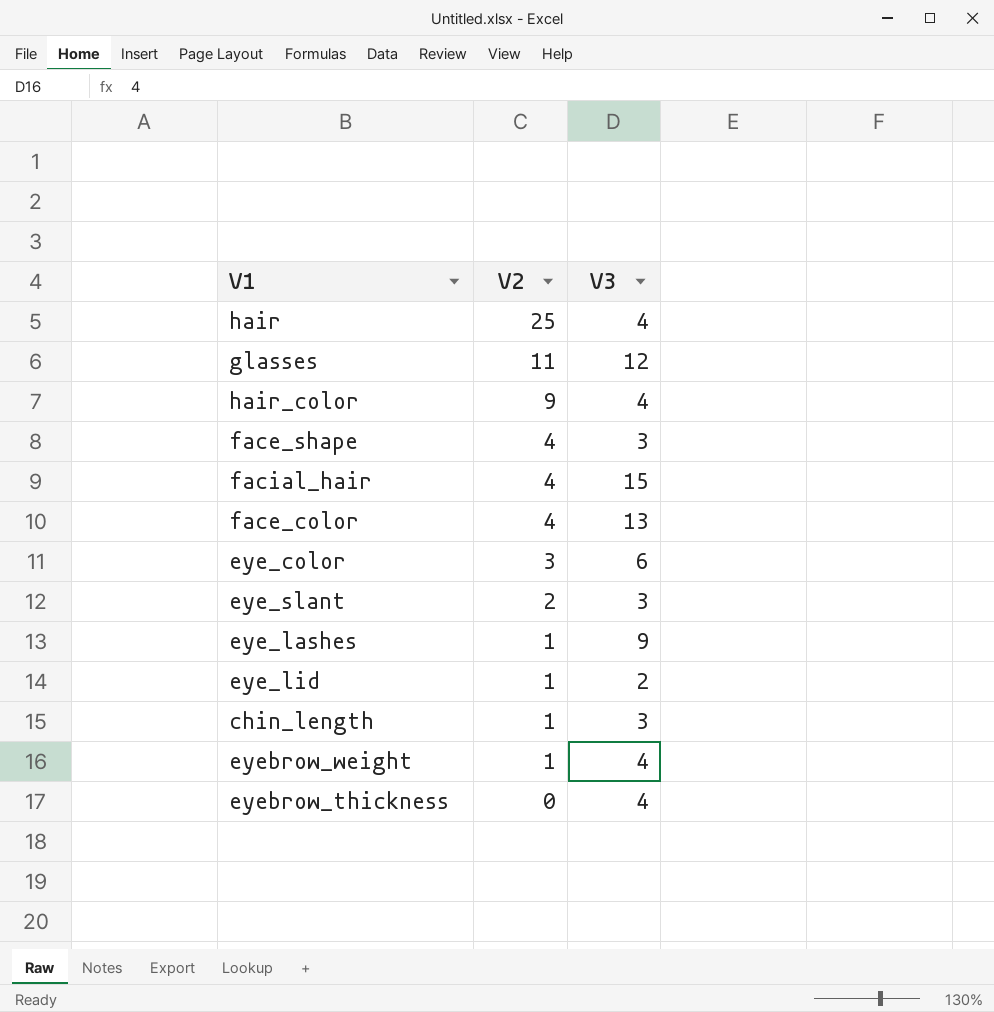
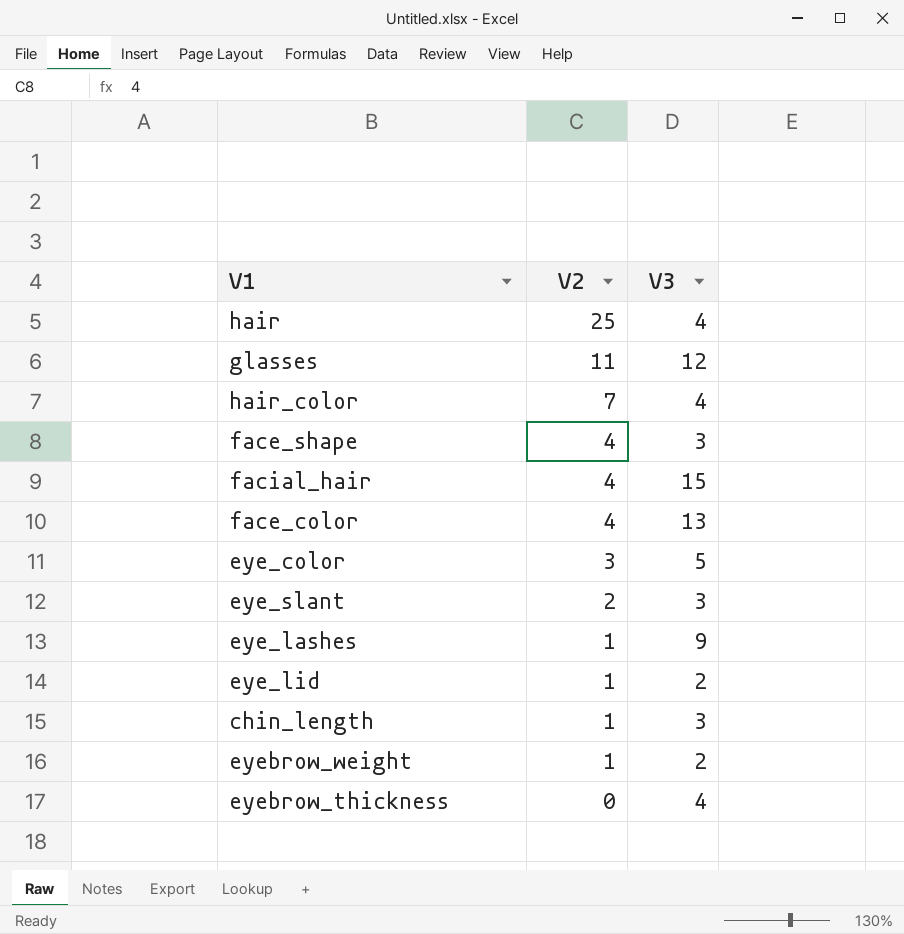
hair_color | V2: 9 -> 7
eye_color | V3: 6 -> 5
eyebrow_weight | V3: 4 -> 2

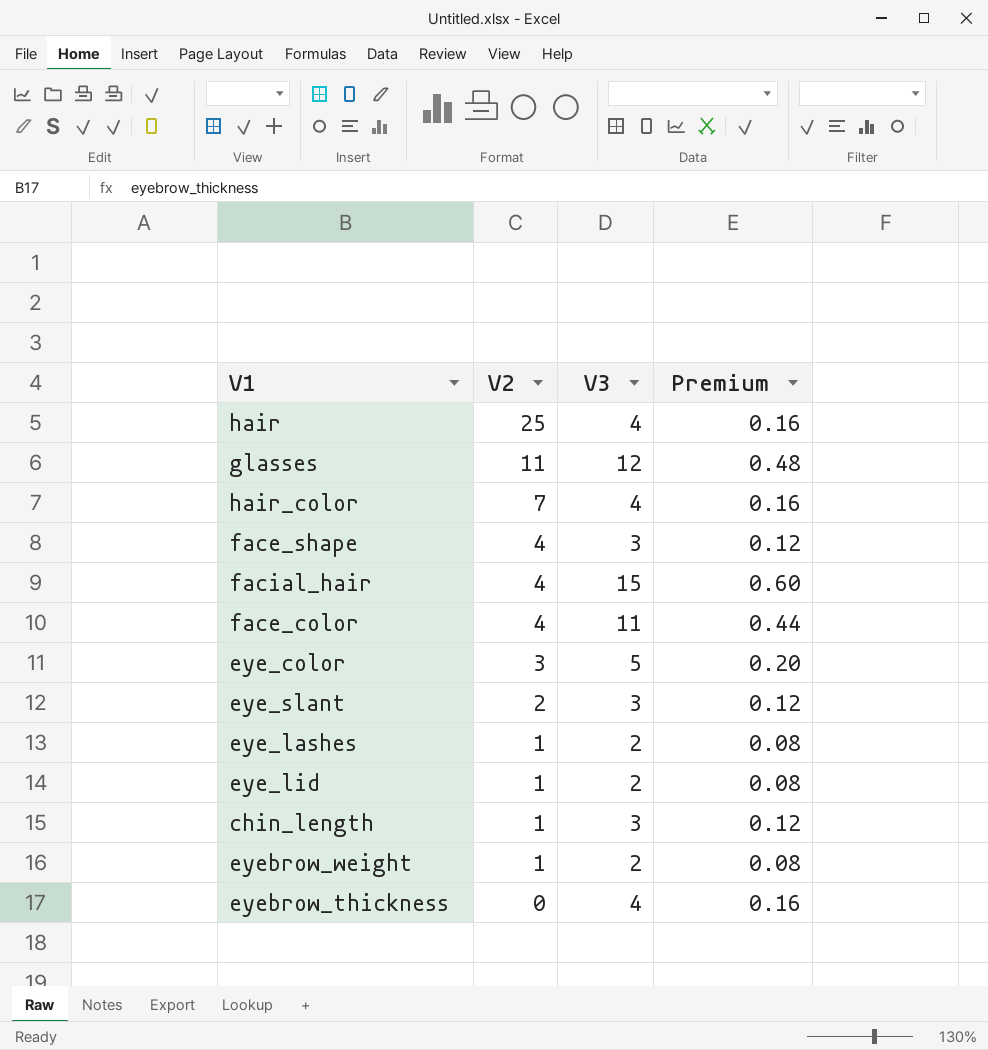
column Premium | formula: none -> [V3] * 0.04
face_color | V3: 13 -> 11
eye_lashes | V3: 9 -> 2

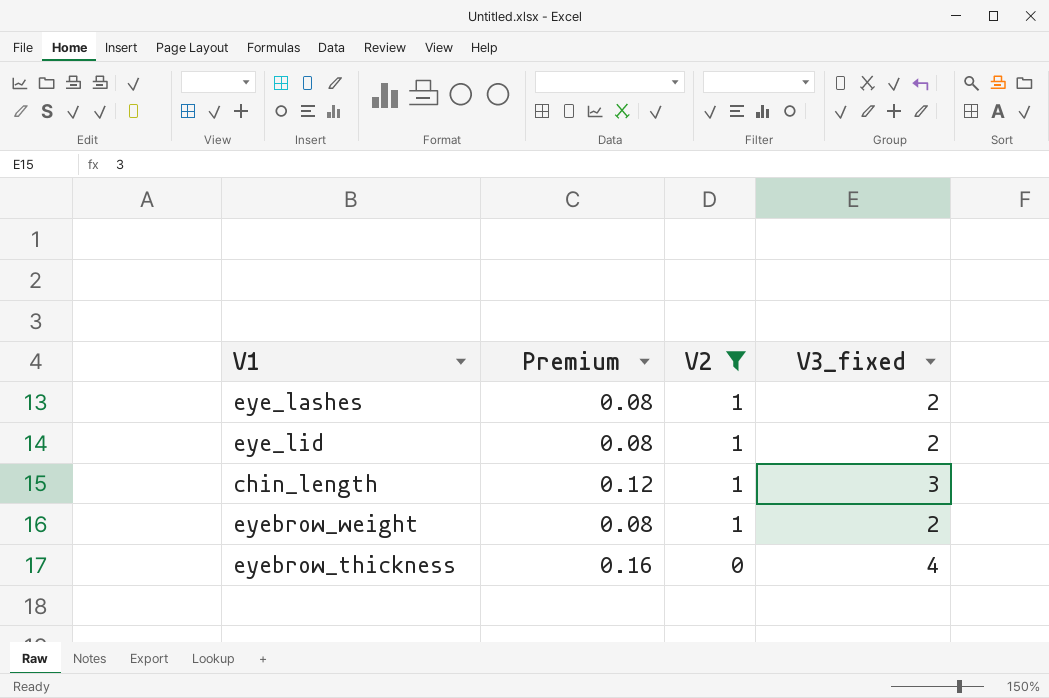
filter: none -> V2 <= 1
column Premium | position: 4 -> 2
column name: V3 -> V3_fixed

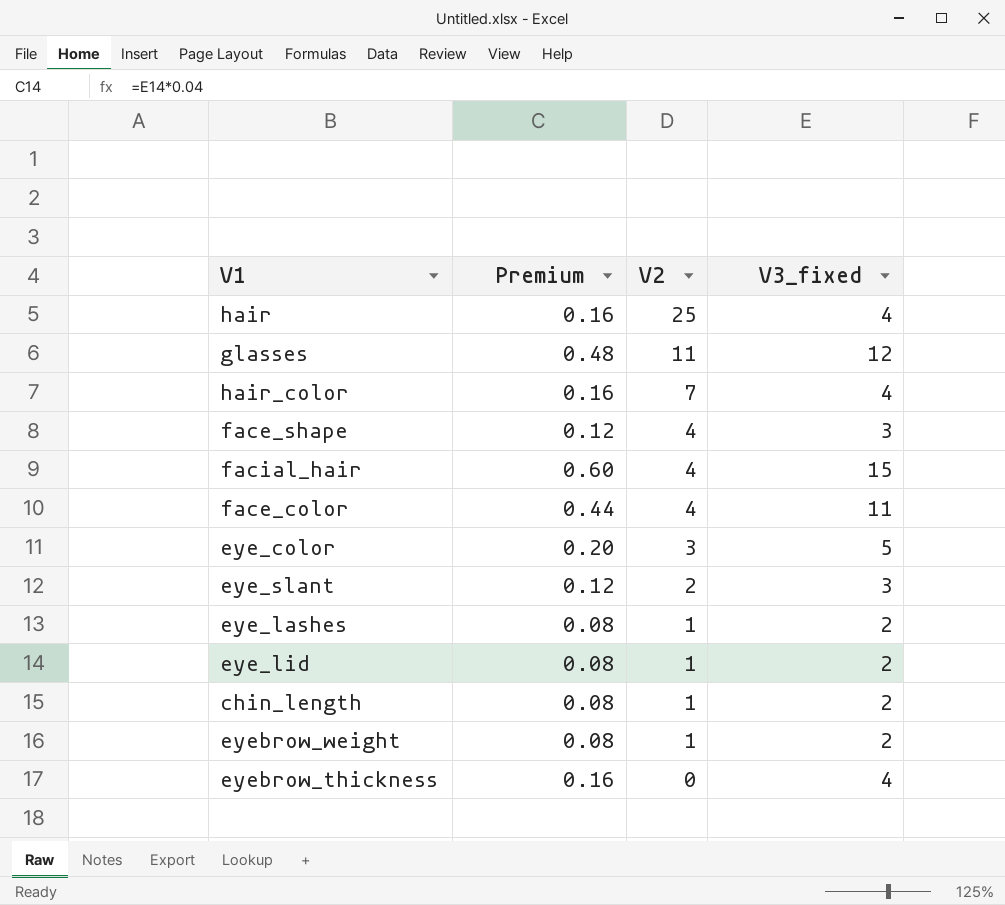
filter: V2 <= 1 -> none
chin_length | Premium: 0.12 -> 0.08
chin_length | V3_fixed: 3 -> 2

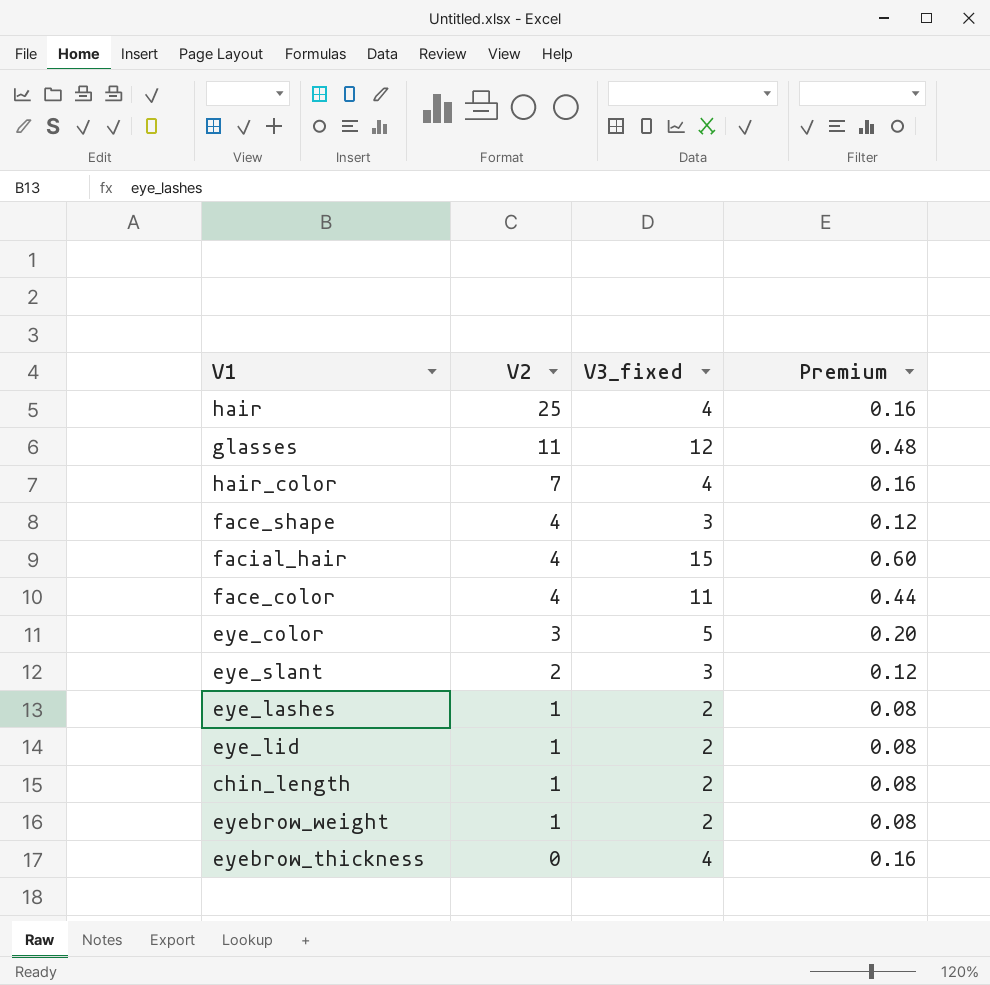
column Premium | position: 2 -> 4

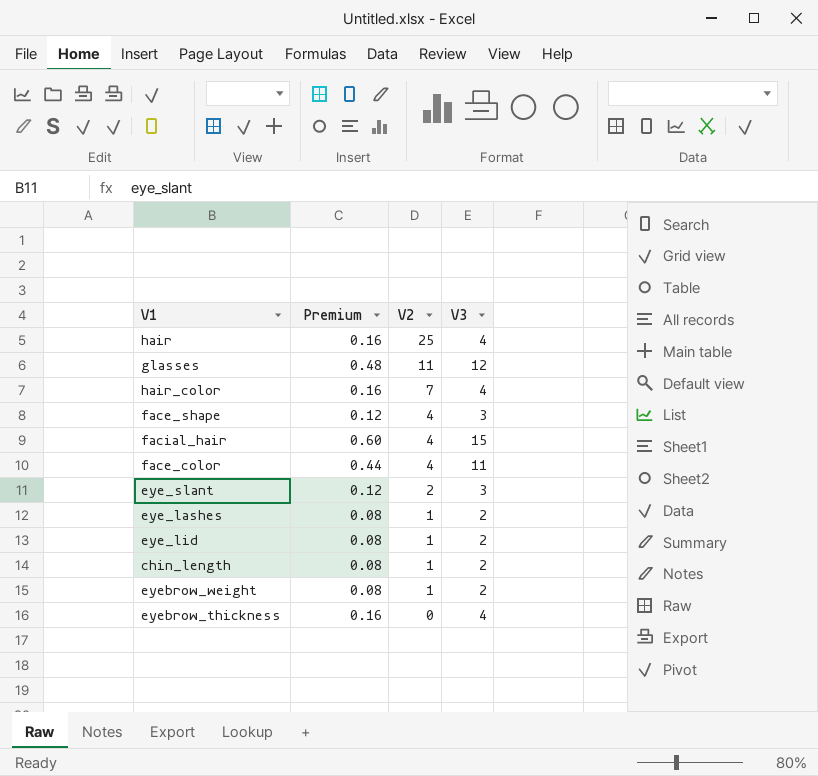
column Premium | position: 4 -> 2
column name: V3_fixed -> V3
row eye_color: 3 | 5 | 0.20 -> none

